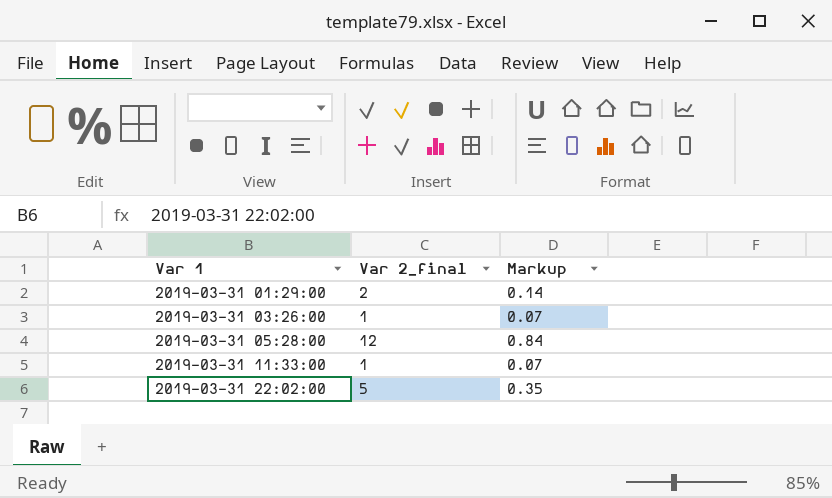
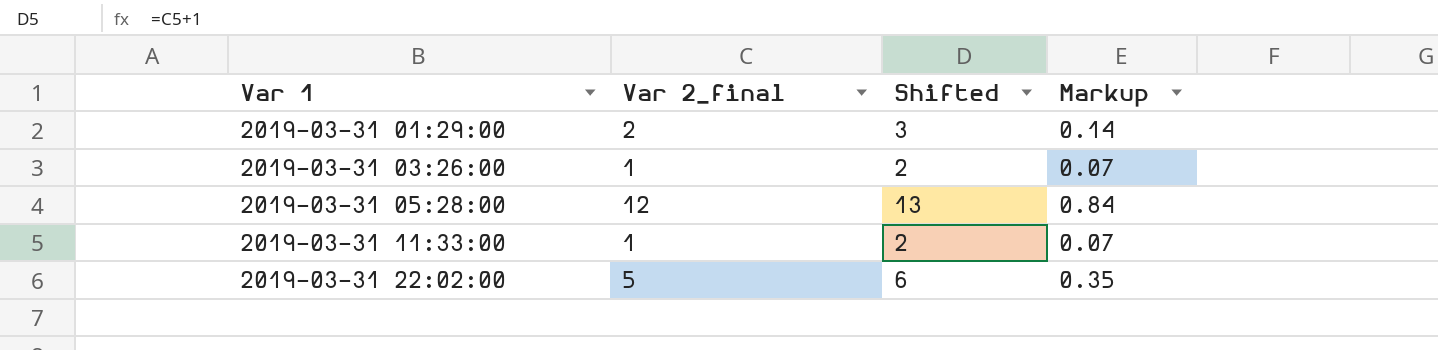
column Shifted | formula: none -> [Var 2_final] + 1

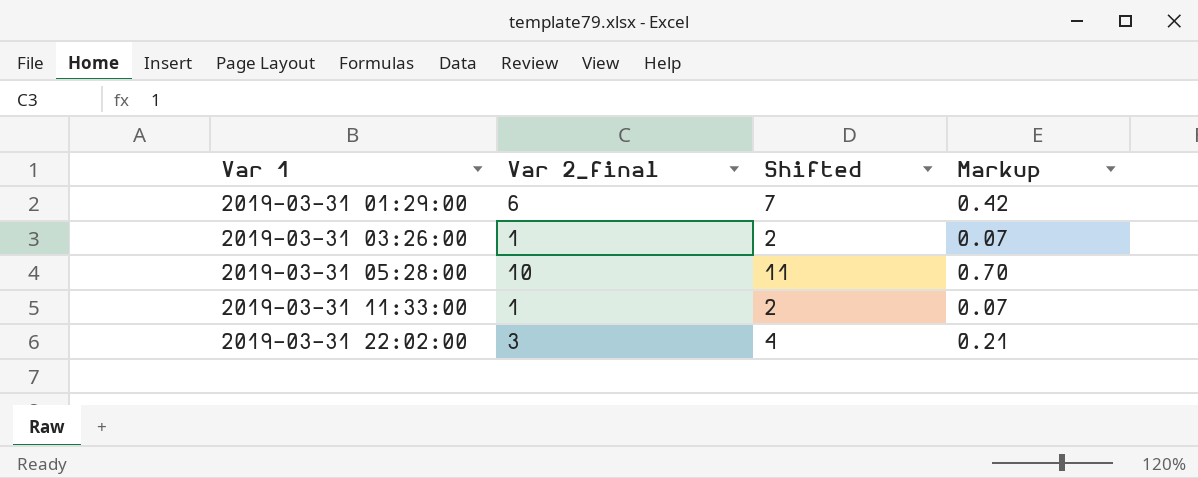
2019-03-31 01:29:00 | Var 2_final: 2 -> 6
2019-03-31 01:29:00 | Shifted: 3 -> 7
2019-03-31 01:29:00 | Markup: 0.14 -> 0.42
2019-03-31 05:28:00 | Var 2_final: 12 -> 10
2019-03-31 05:28:00 | Shifted: 13 -> 11
2019-03-31 05:28:00 | Markup: 0.84 -> 0.70
2019-03-31 22:02:00 | Var 2_final: 5 -> 3
2019-03-31 22:02:00 | Shifted: 6 -> 4
2019-03-31 22:02:00 | Markup: 0.35 -> 0.21

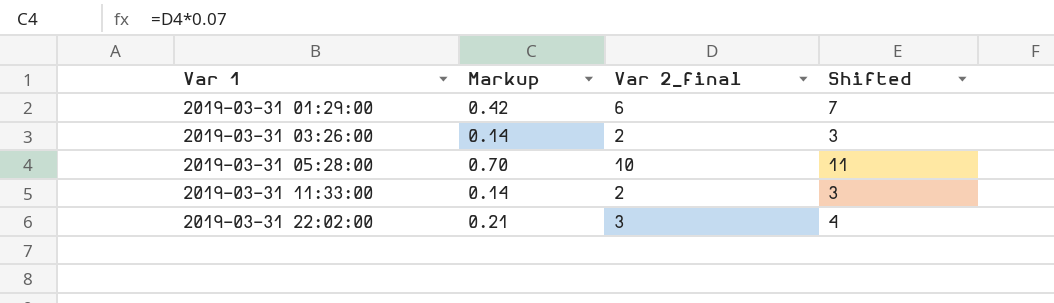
column Markup | position: 4 -> 2
2019-03-31 03:26:00 | Markup: 0.07 -> 0.14
2019-03-31 03:26:00 | Var 2_final: 1 -> 2
2019-03-31 03:26:00 | Shifted: 2 -> 3
2019-03-31 11:33:00 | Markup: 0.07 -> 0.14
2019-03-31 11:33:00 | Var 2_final: 1 -> 2
2019-03-31 11:33:00 | Shifted: 2 -> 3

